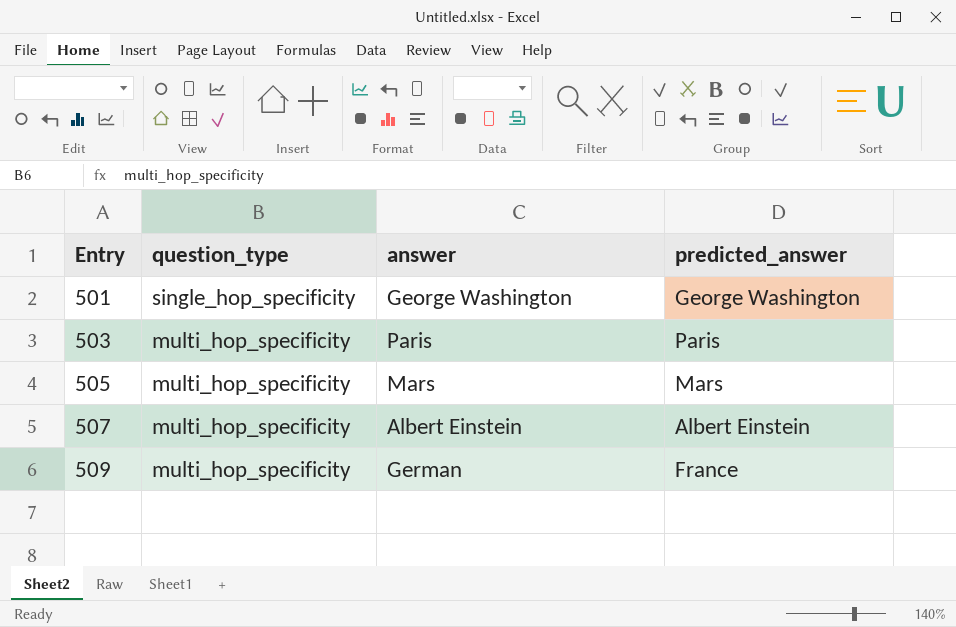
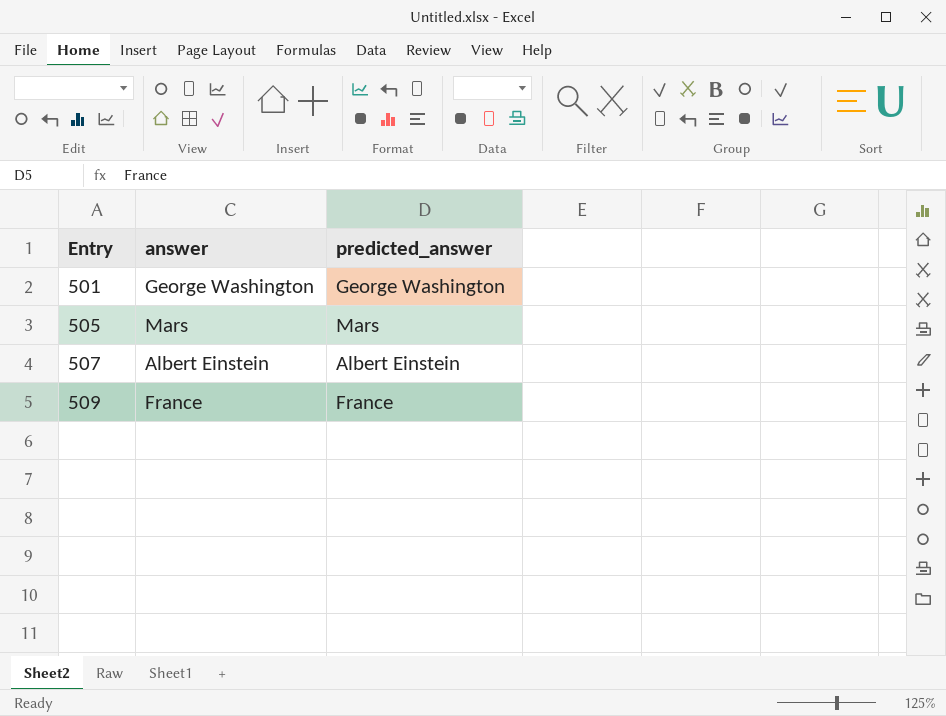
column question_type | position: 2 -> none
row 503: multi_hop_specificity | Paris | Paris -> none
509 | answer: German -> France

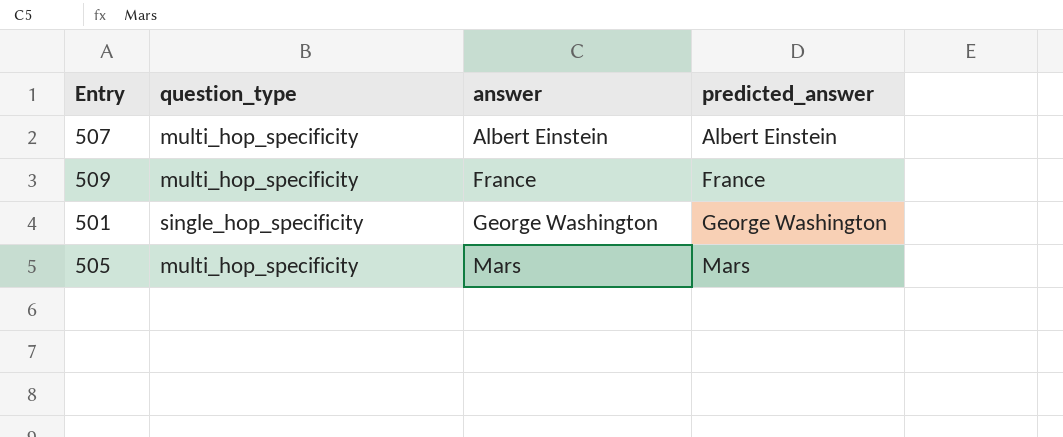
row order: Entry ascending -> answer ascending
column question_type | position: none -> 2

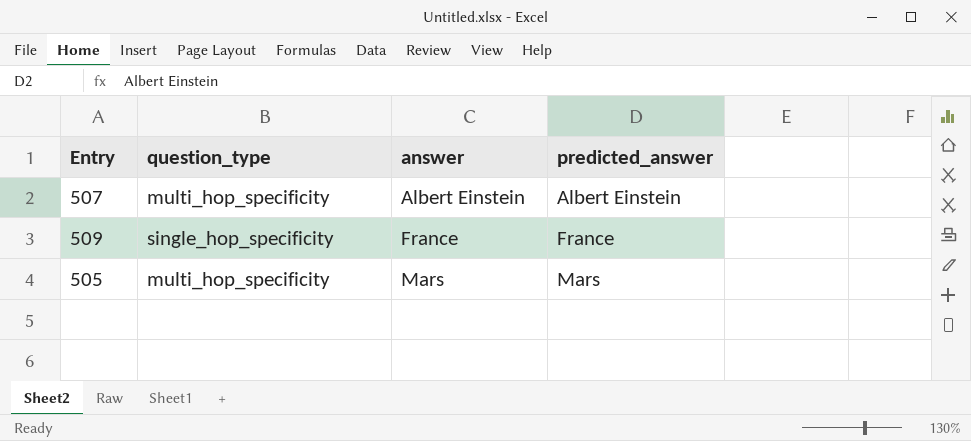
row 501: single_hop_specificity | George Washington | George Washington -> none
509 | question_type: multi_hop_specificity -> single_hop_specificity

